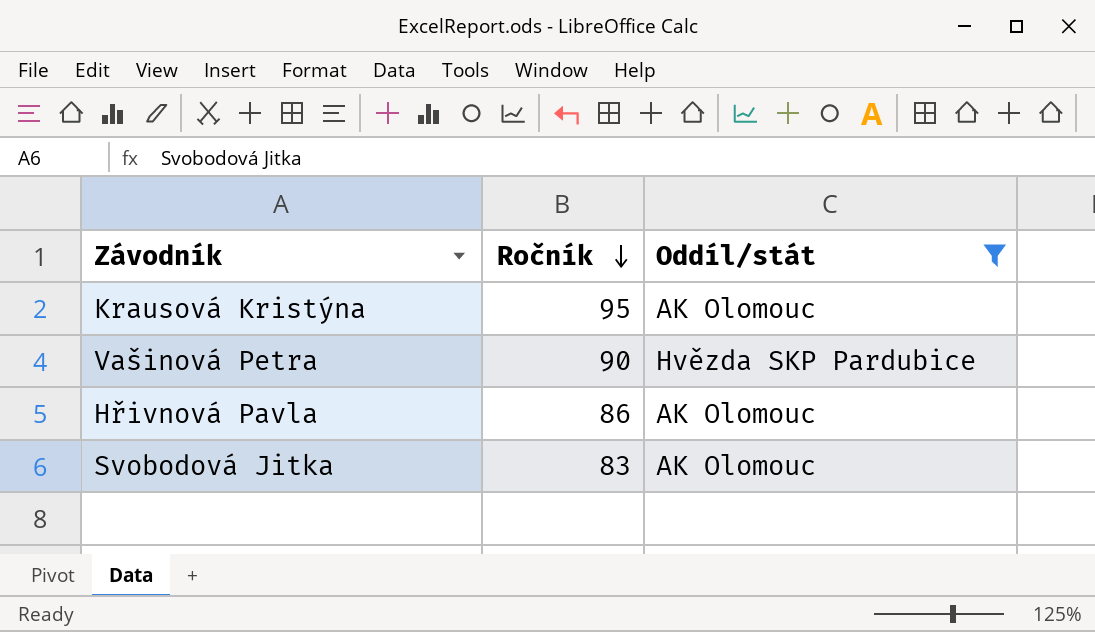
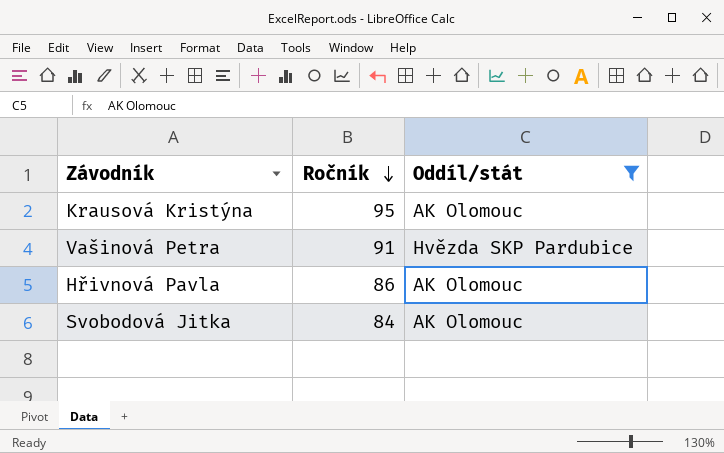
Vašinová Petra | Ročník: 90 -> 91
Svobodová Jitka | Ročník: 83 -> 84

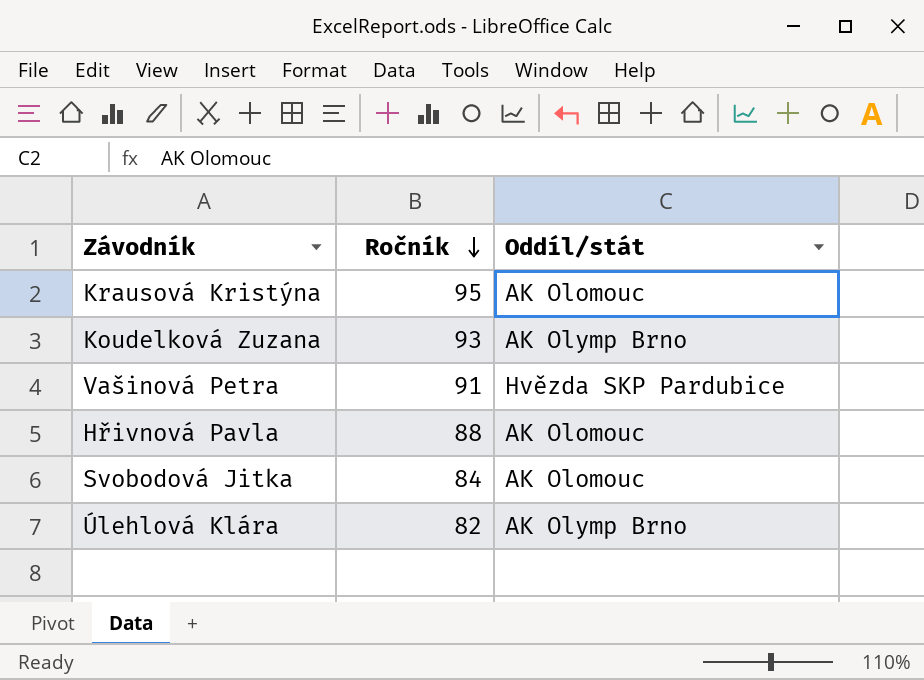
filter: Oddíl/stát != AK Olymp Brno -> none
Hřivnová Pavla | Ročník: 86 -> 88

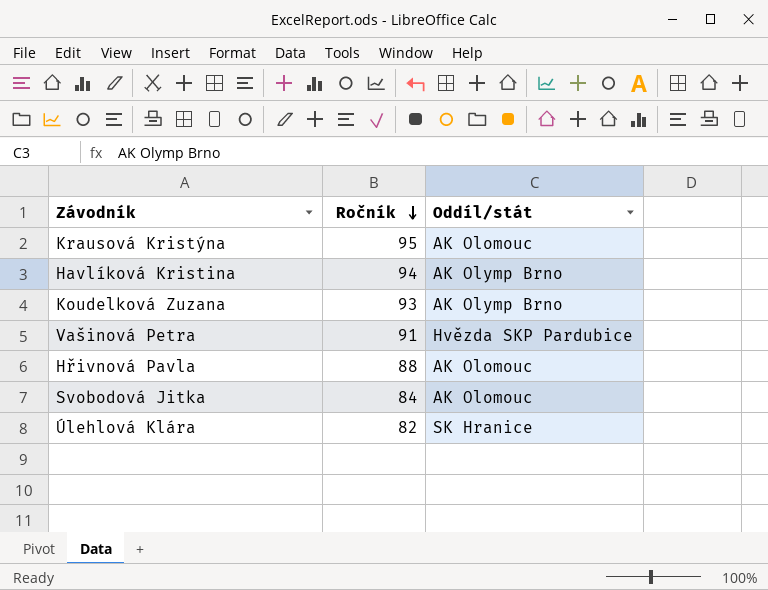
row Havlíková Kristina: none -> 94 | AK Olymp Brno
Úlehlová Klára | Oddíl/stát: AK Olymp Brno -> SK Hranice

